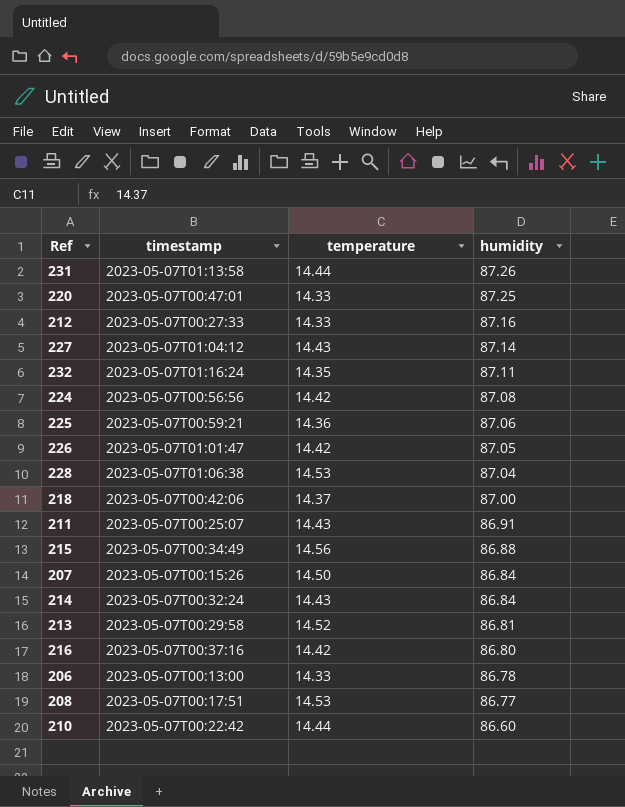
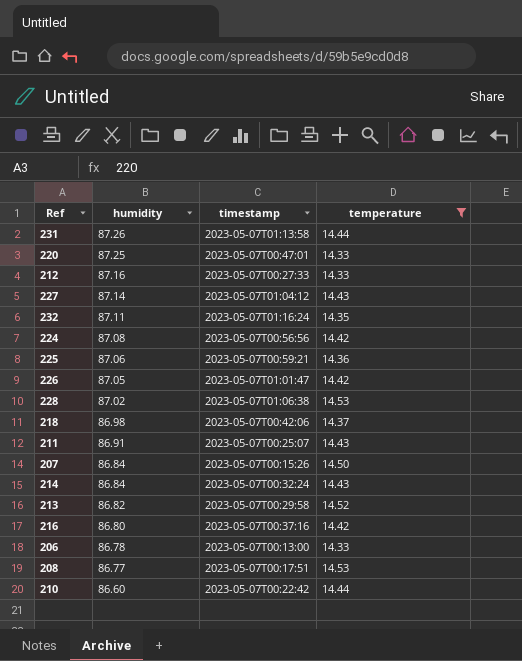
filter: none -> temperature != 14.56
column humidity | position: 4 -> 2
228 | humidity: 87.04 -> 87.02
218 | humidity: 87.00 -> 86.98
213 | humidity: 86.81 -> 86.82

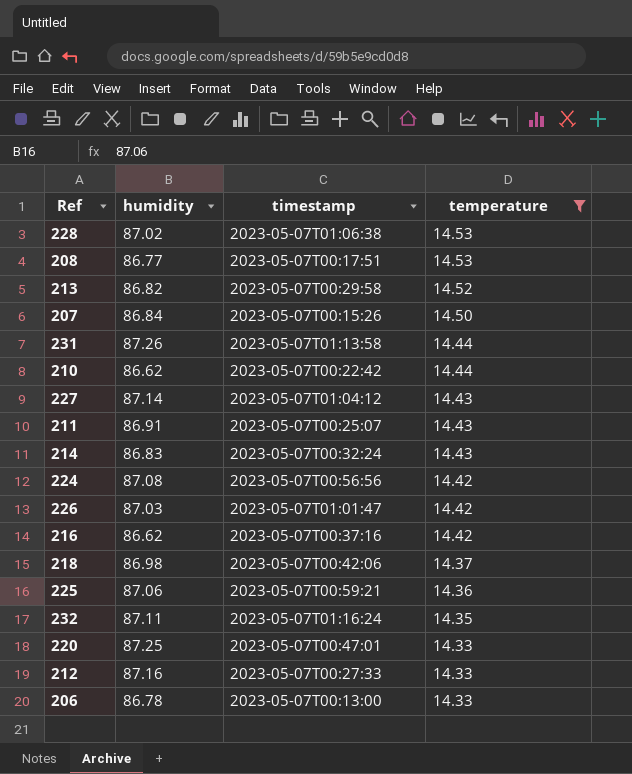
row order: humidity descending -> temperature descending
210 | humidity: 86.60 -> 86.62
214 | humidity: 86.84 -> 86.83
226 | humidity: 87.05 -> 87.03
216 | humidity: 86.80 -> 86.62

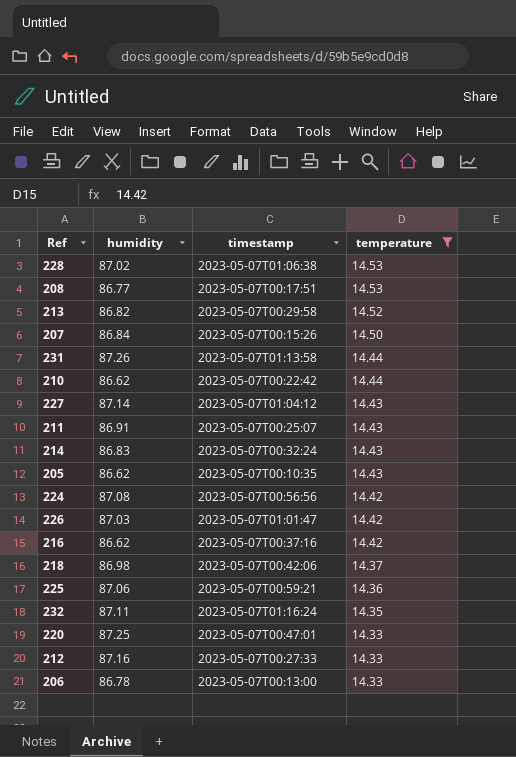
row 205: none -> 86.62 | 2023-05-07T00:10:35 | 14.43

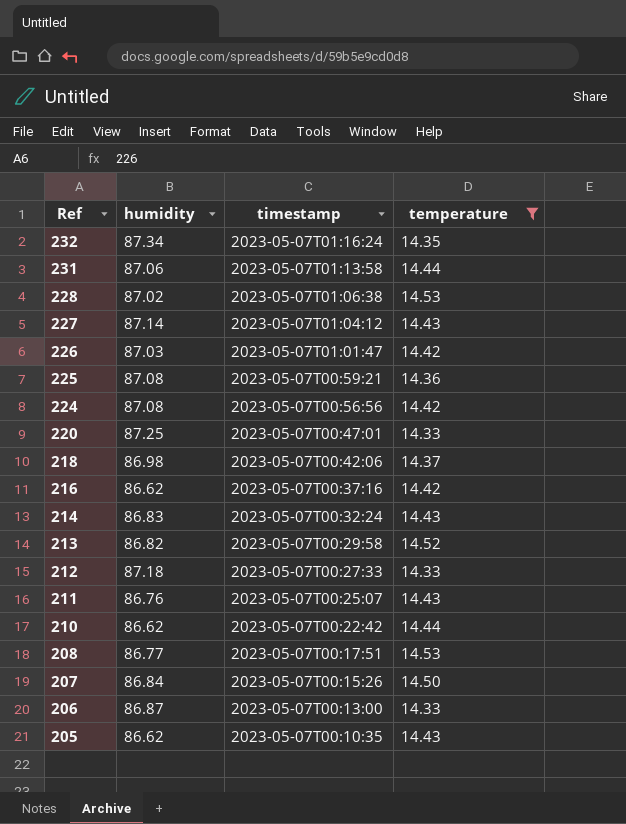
row order: temperature descending -> Ref descending
232 | humidity: 87.11 -> 87.34
231 | humidity: 87.26 -> 87.06
225 | humidity: 87.06 -> 87.08
212 | humidity: 87.16 -> 87.18
211 | humidity: 86.91 -> 86.76
206 | humidity: 86.78 -> 86.87

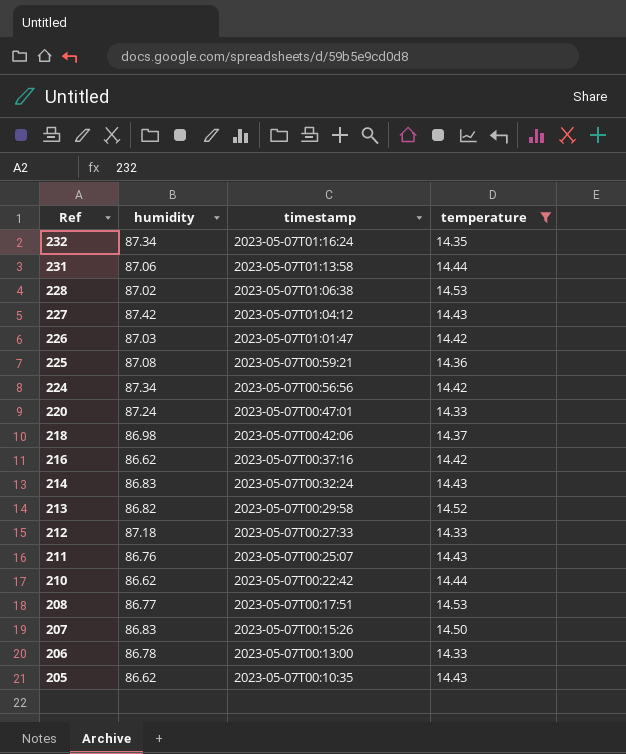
227 | humidity: 87.14 -> 87.42
224 | humidity: 87.08 -> 87.34
220 | humidity: 87.25 -> 87.24
207 | humidity: 86.84 -> 86.83
206 | humidity: 86.87 -> 86.78

